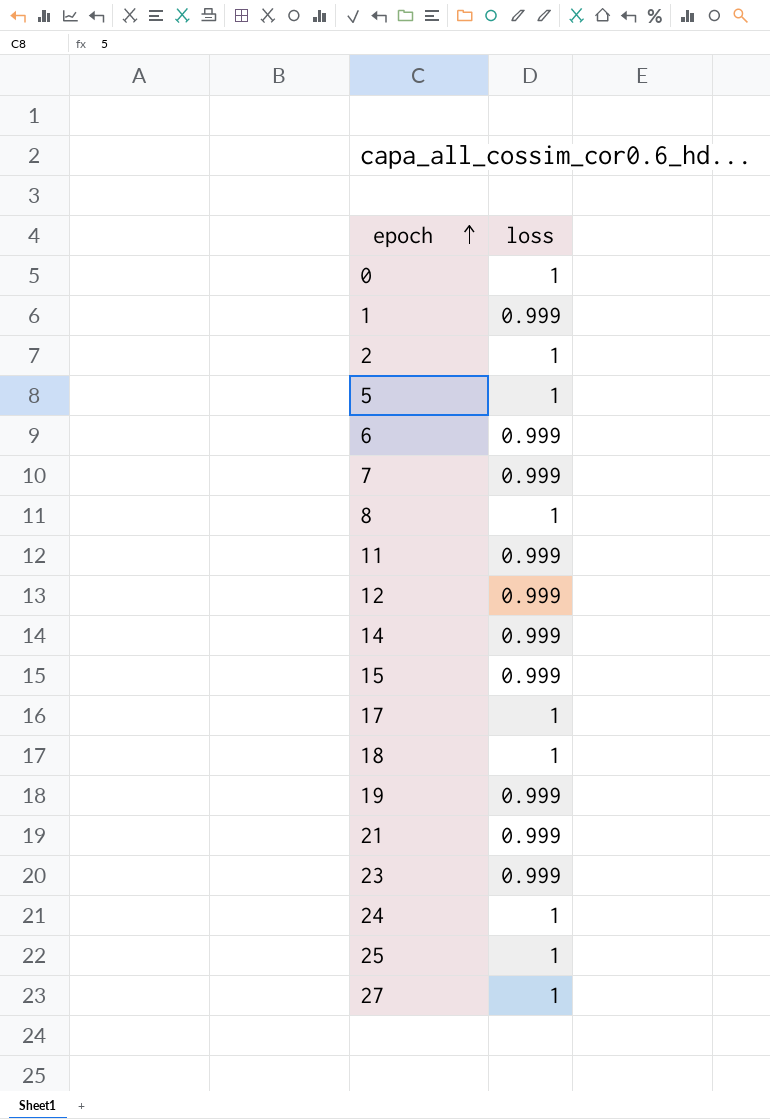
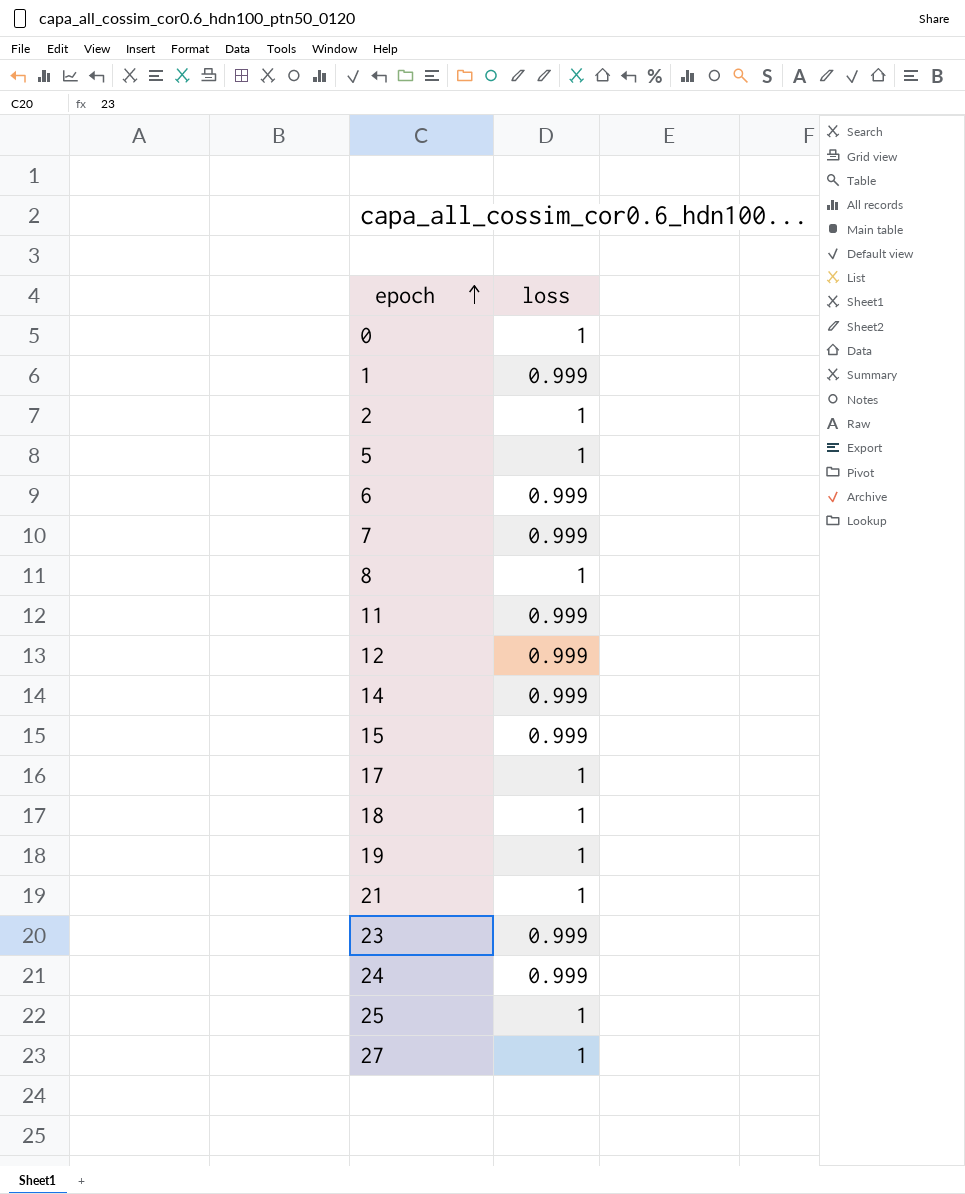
19 | loss: 0.999 -> 1
21 | loss: 0.999 -> 1
24 | loss: 1 -> 0.999

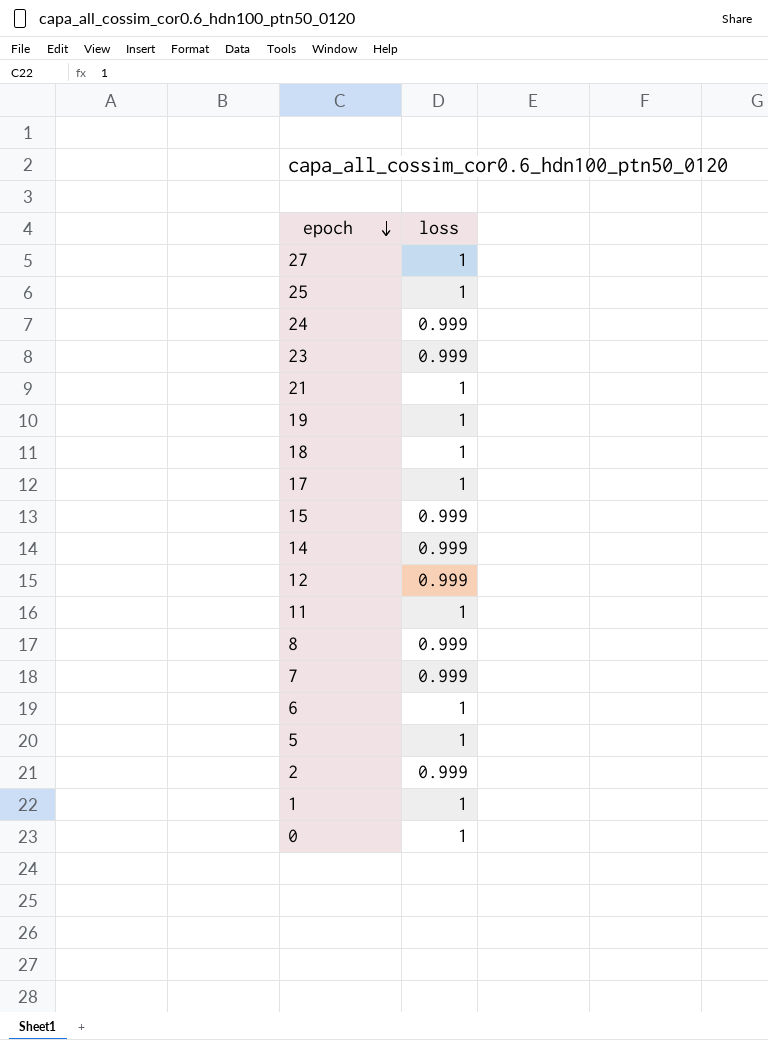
row order: epoch ascending -> epoch descending
11 | loss: 0.999 -> 1
8 | loss: 1 -> 0.999
6 | loss: 0.999 -> 1
2 | loss: 1 -> 0.999
1 | loss: 0.999 -> 1

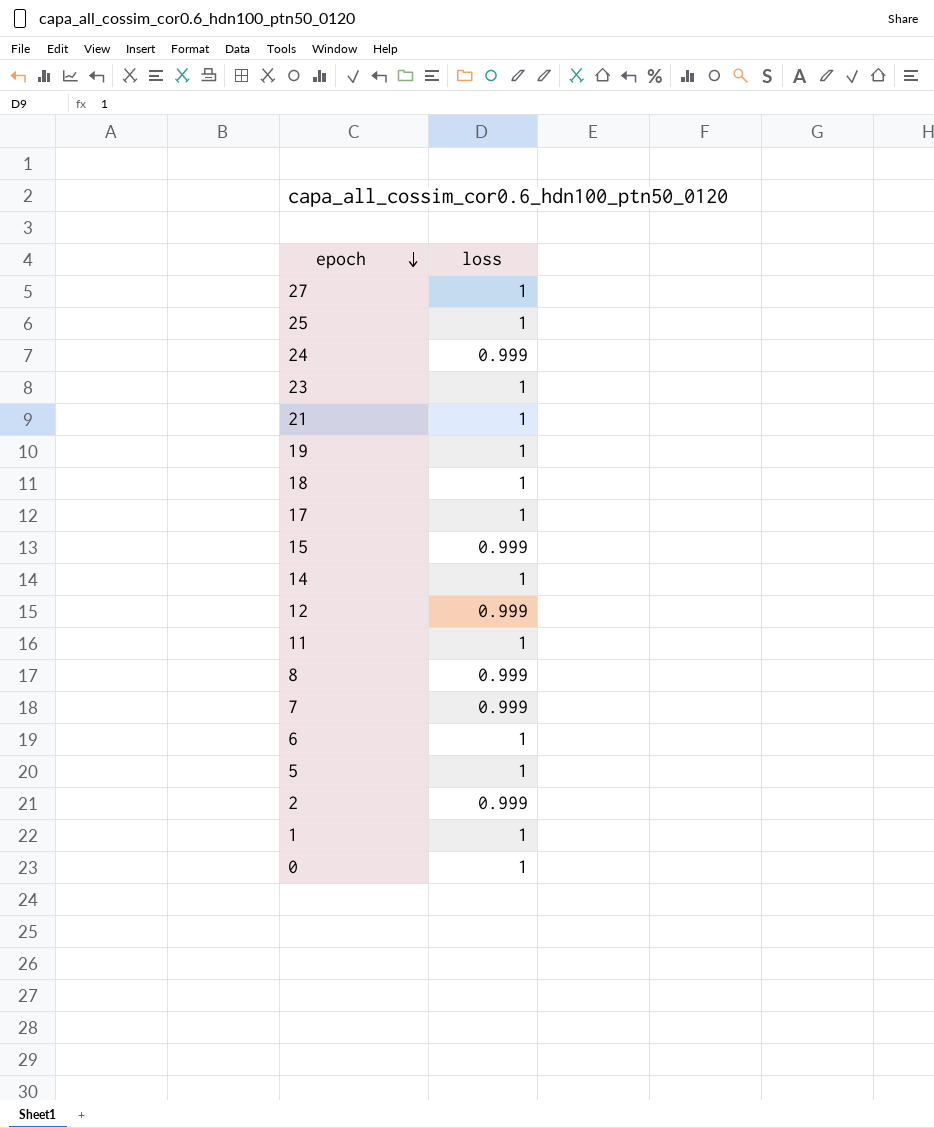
23 | loss: 0.999 -> 1
14 | loss: 0.999 -> 1

